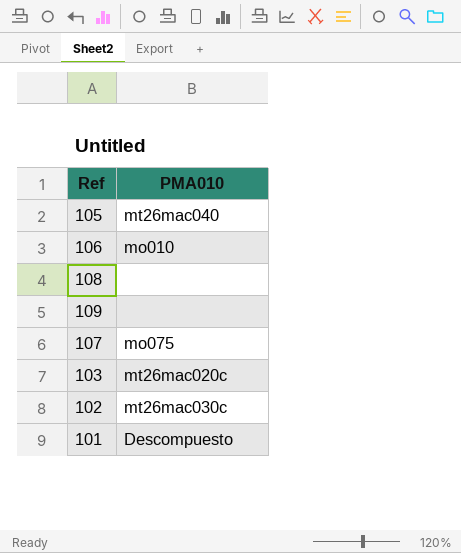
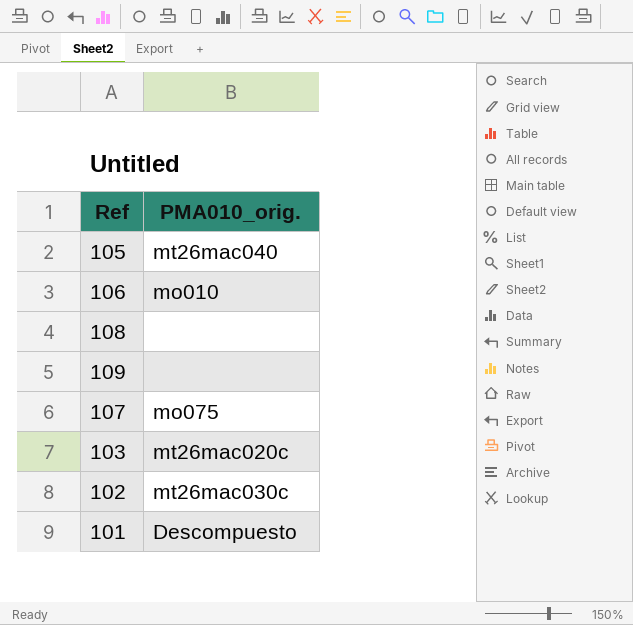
column name: PMA010 -> PMA010_orig.

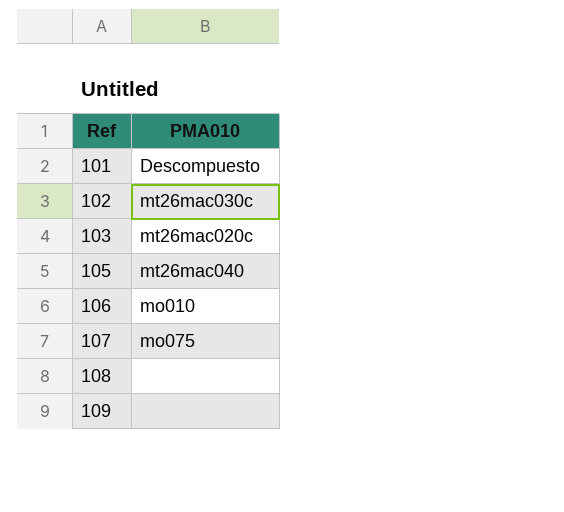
row order: none -> Ref ascending
column name: PMA010_orig. -> PMA010

